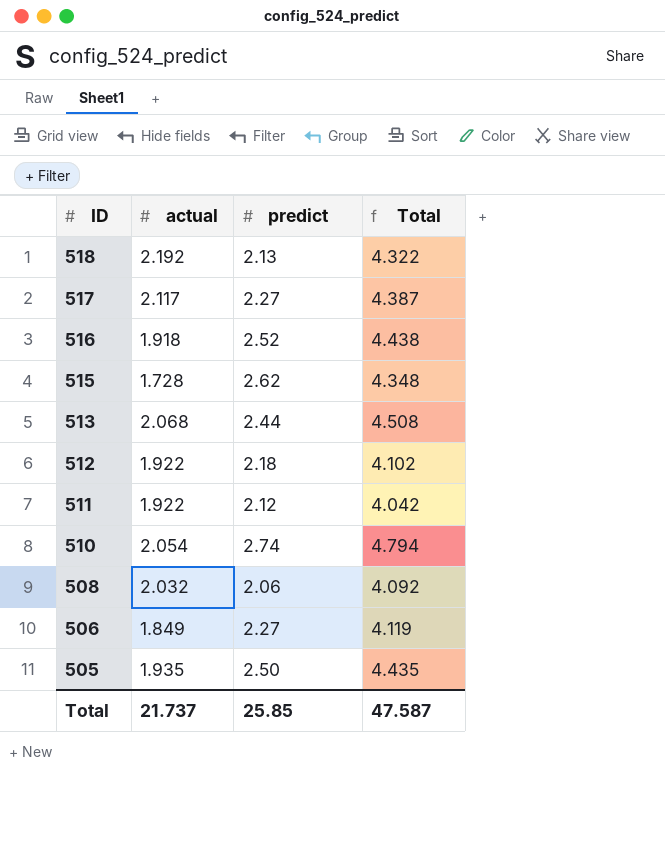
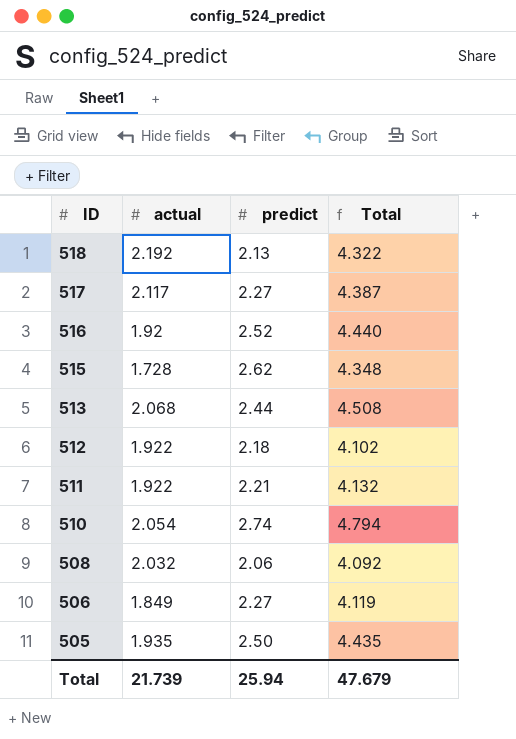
516 | actual: 1.918 -> 1.92
516 | Total: 4.438 -> 4.440
511 | predict: 2.12 -> 2.21
511 | Total: 4.042 -> 4.132
Total | actual: 21.737 -> 21.739
Total | predict: 25.85 -> 25.94
Total | Total: 47.587 -> 47.679

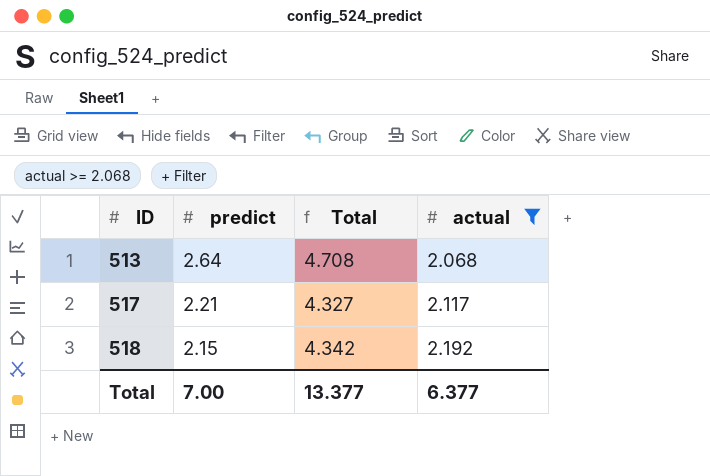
filter: none -> actual >= 2.068
row order: ID descending -> ID ascending
column actual | position: 2 -> 4
513 | predict: 2.44 -> 2.64
513 | Total: 4.508 -> 4.708
517 | predict: 2.27 -> 2.21
517 | Total: 4.387 -> 4.327
518 | predict: 2.13 -> 2.15
518 | Total: 4.322 -> 4.342
Total | predict: 25.94 -> 7.00
Total | Total: 47.679 -> 13.377
Total | actual: 21.739 -> 6.377

